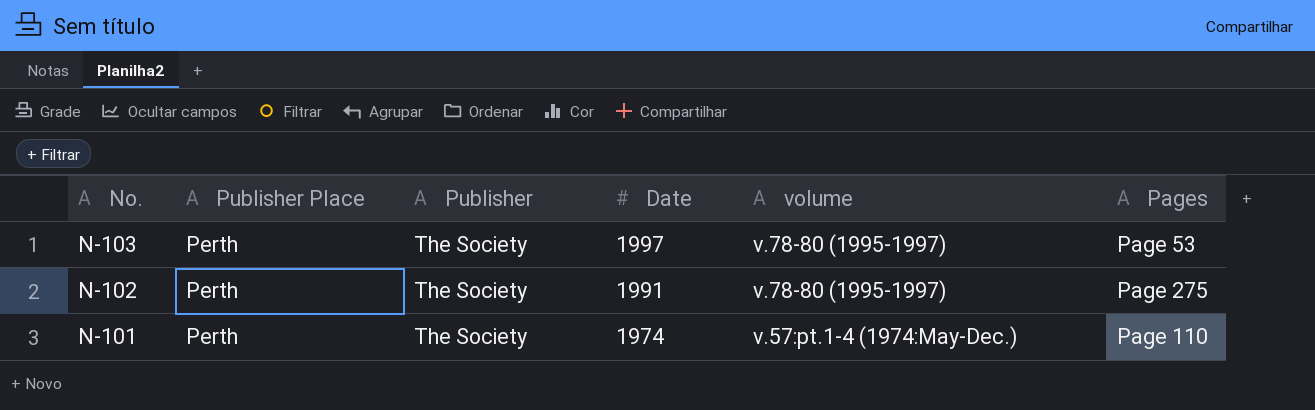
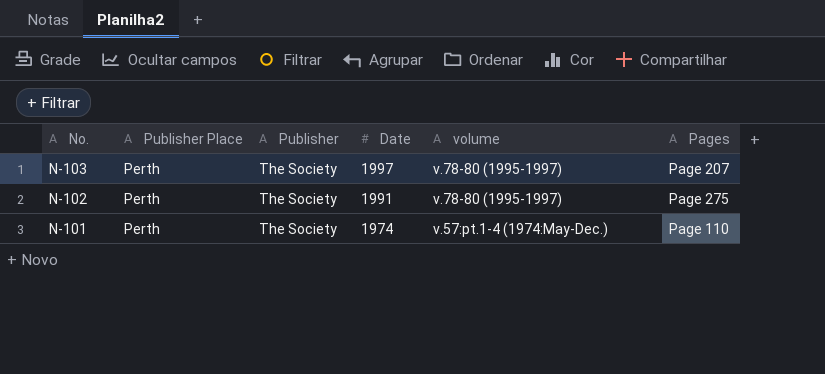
N-103 | Pages: Page 53 -> Page 207

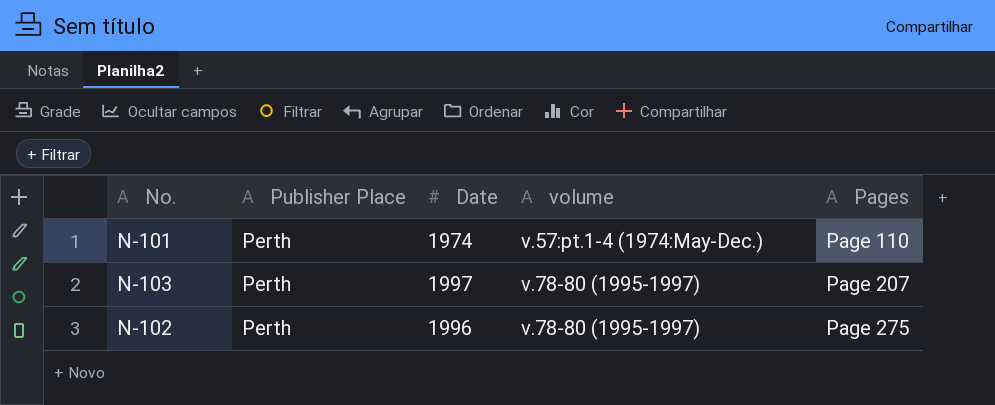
row order: No. descending -> volume ascending
column Publisher | position: 3 -> none
N-102 | Date: 1991 -> 1996

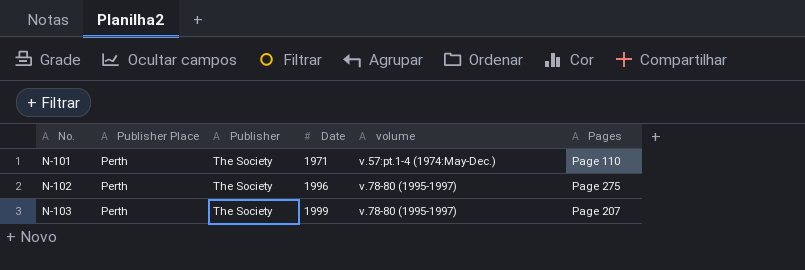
row order: volume ascending -> No. ascending
column Publisher | position: none -> 3
N-101 | Date: 1974 -> 1971
N-103 | Date: 1997 -> 1999

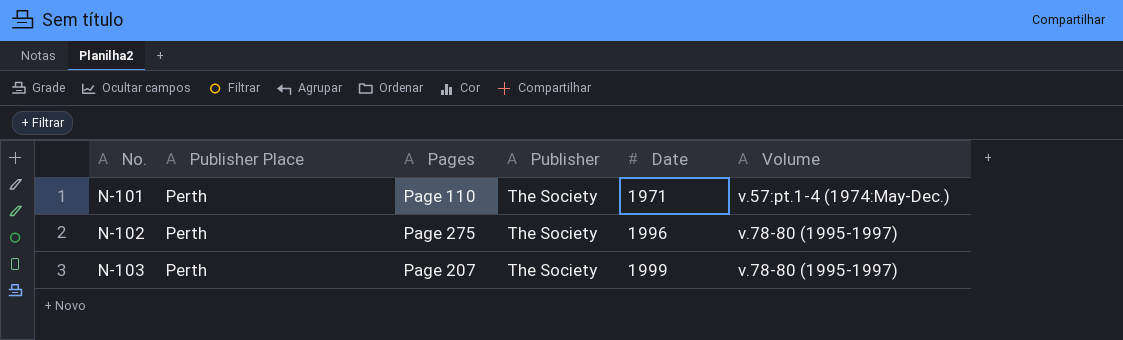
column Pages | position: 6 -> 3
column name: volume -> Volume

